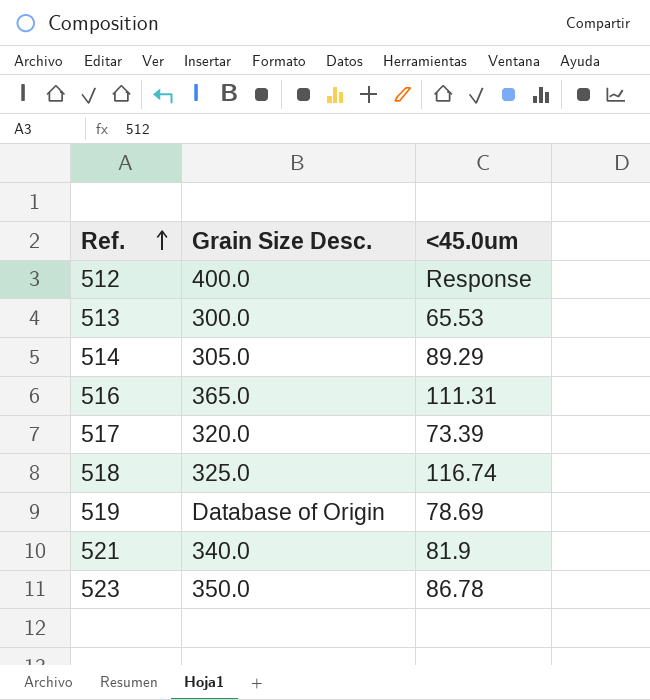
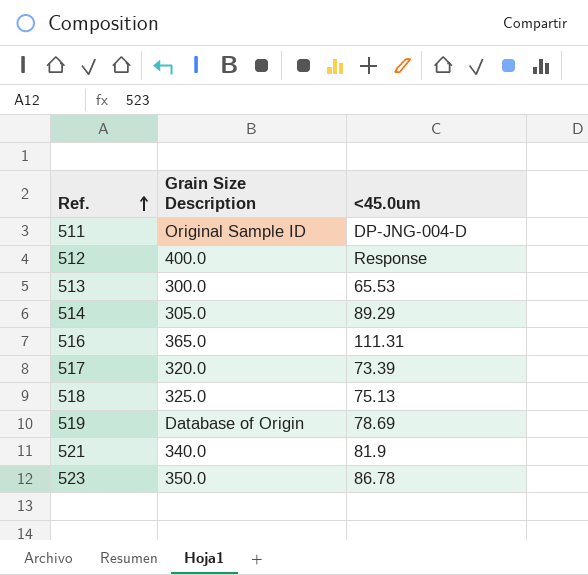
column name: Grain Size Desc. -> Grain Size Description
row 511: none -> Original Sample ID | DP-JNG-004-D
518 | <45.0um: 116.74 -> 75.13

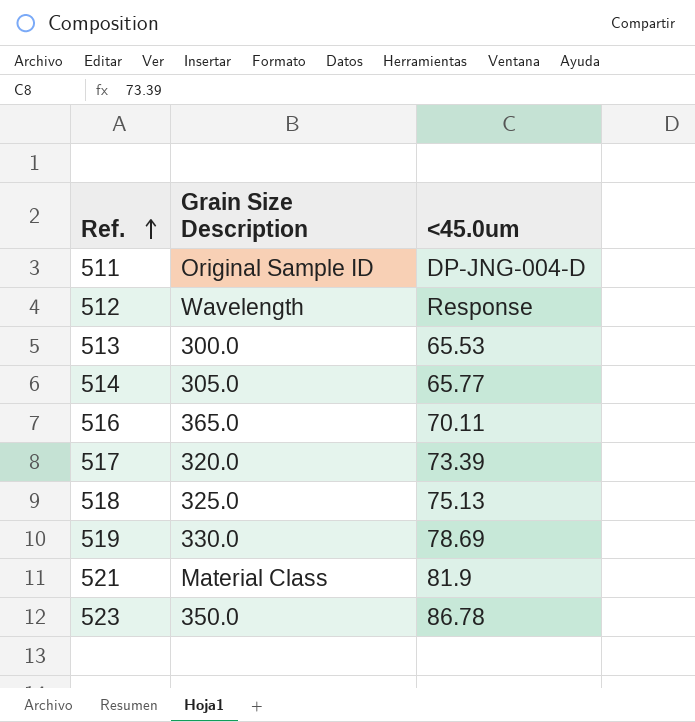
512 | Grain Size Description: 400.0 -> Wavelength
514 | <45.0um: 89.29 -> 65.77
516 | <45.0um: 111.31 -> 70.11
519 | Grain Size Description: Database of Origin -> 330.0
521 | Grain Size Description: 340.0 -> Material Class

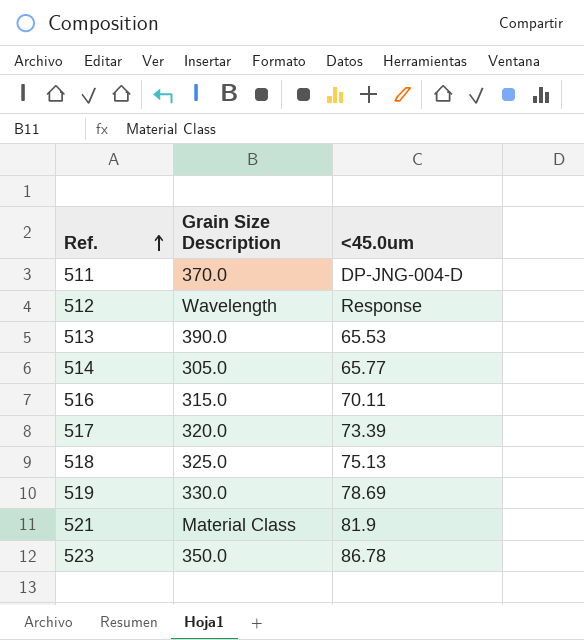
511 | Grain Size Description: Original Sample ID -> 370.0
513 | Grain Size Description: 300.0 -> 390.0
516 | Grain Size Description: 365.0 -> 315.0

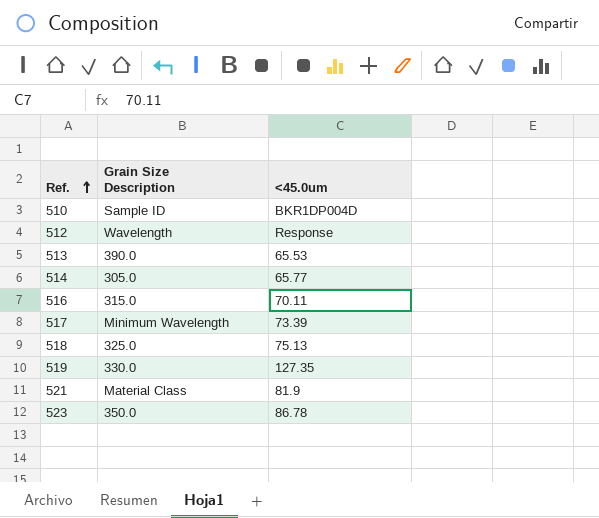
row 511: 370.0 | DP-JNG-004-D -> none
row 510: none -> Sample ID | BKR1DP004D
517 | Grain Size Description: 320.0 -> Minimum Wavelength
519 | <45.0um: 78.69 -> 127.35

